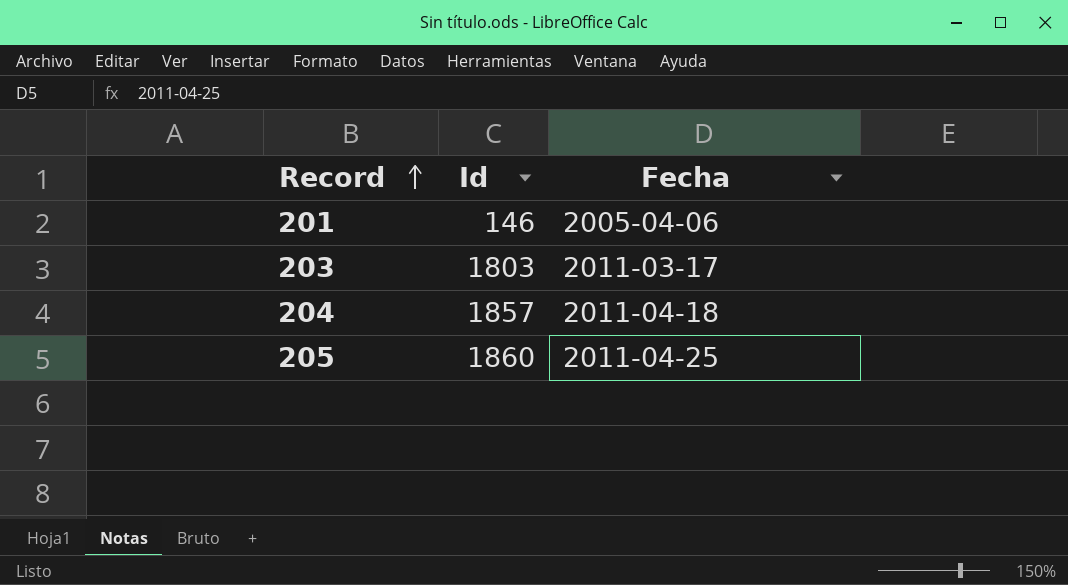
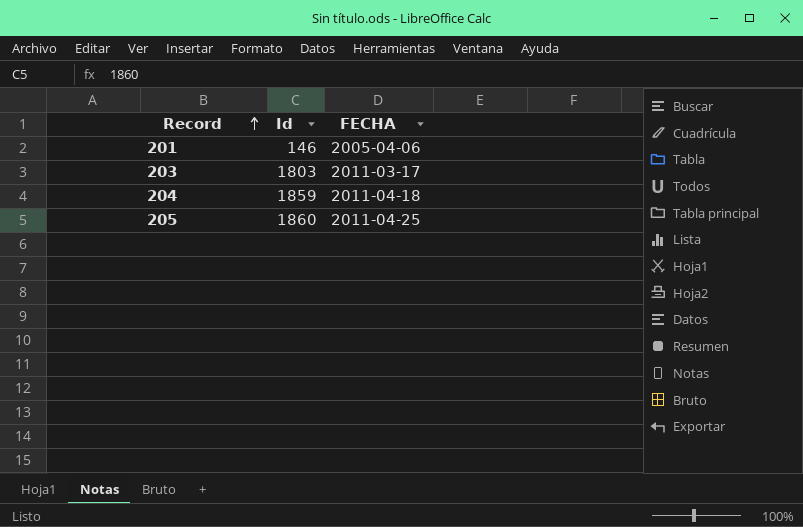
column name: Fecha -> FECHA
204 | Id: 1857 -> 1859

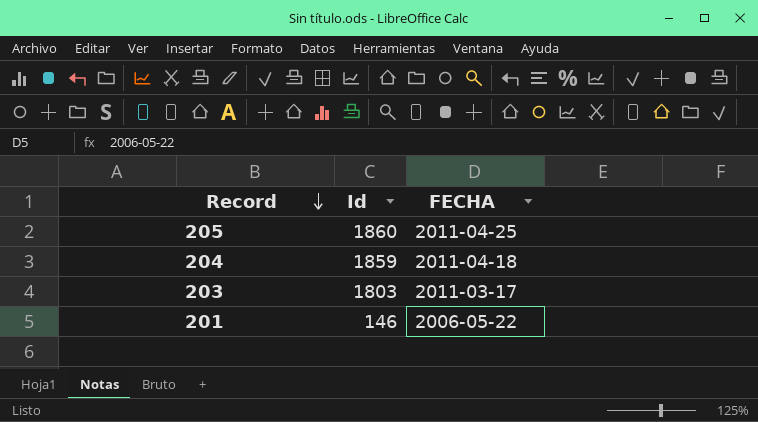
row order: Record ascending -> Record descending
201 | FECHA: 2005-04-06 -> 2006-05-22

